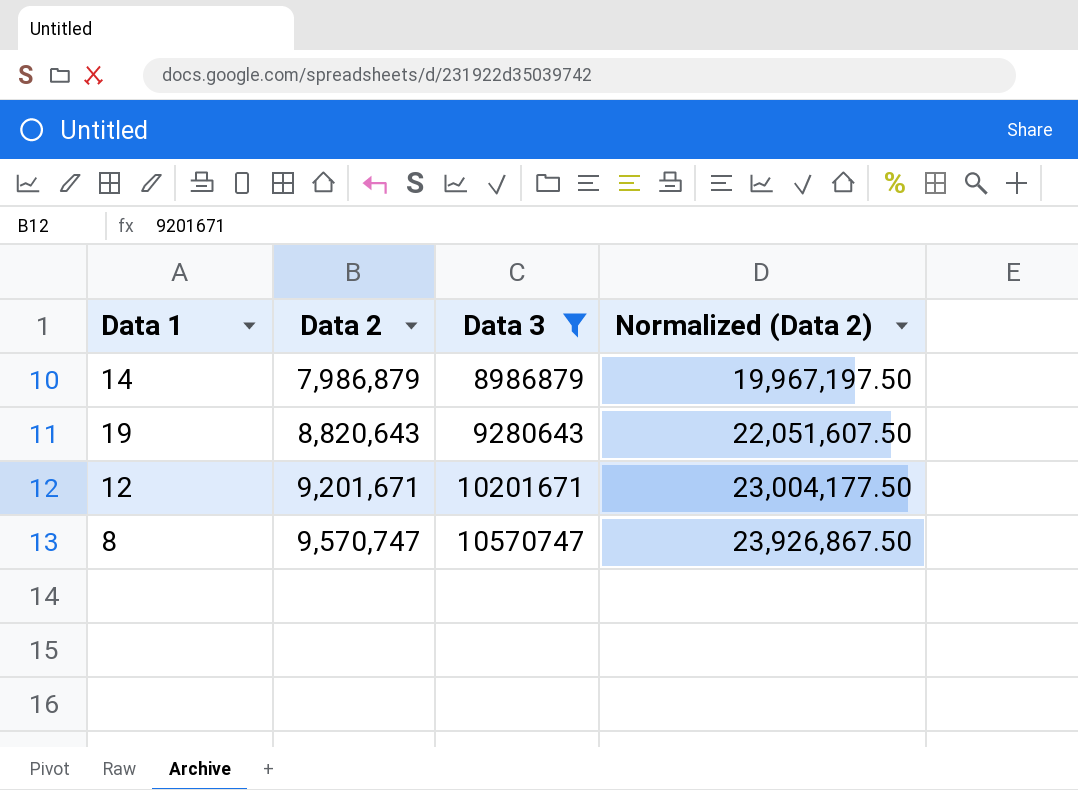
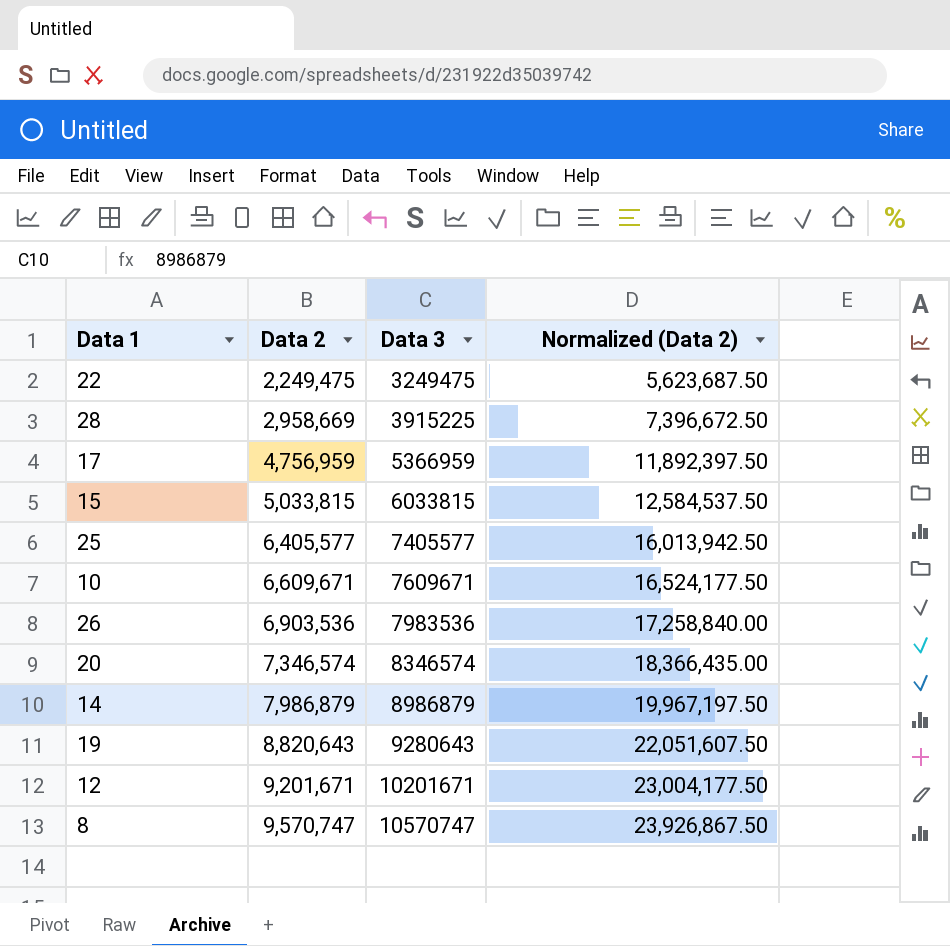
filter: Data 3 >= 8986879 -> none

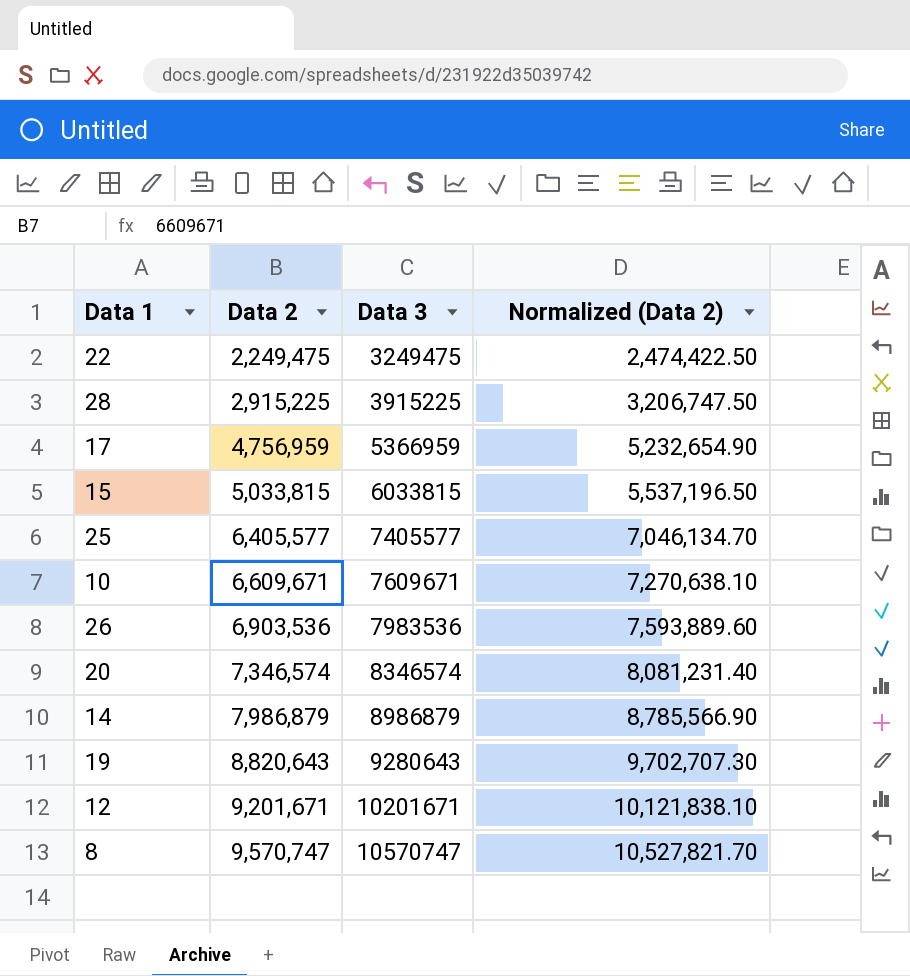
column Normalized (Data 2) | formula: [Data 2] * 2.5 -> [Data 2] * 1.1
28 | Data 2: 2,958,669 -> 2,915,225

